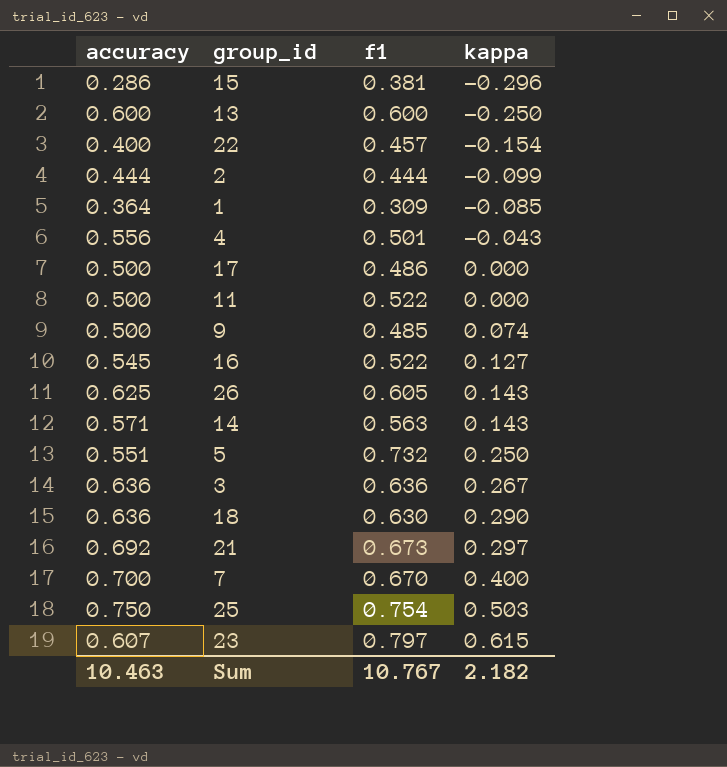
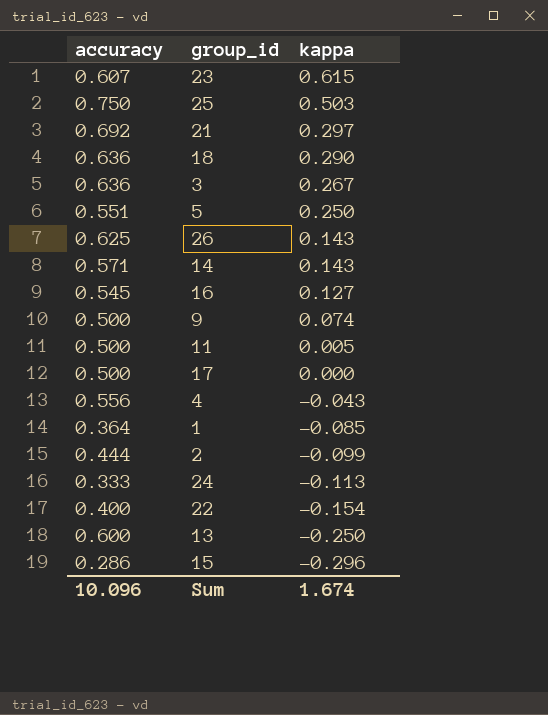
row order: kappa ascending -> kappa descending
column f1 | position: 3 -> none
row 7: 0.700 | 0.670 | 0.400 -> none
11 | kappa: 0.000 -> 0.005
row 24: none -> 0.333 | -0.113
Sum | accuracy: 10.463 -> 10.096
Sum | kappa: 2.182 -> 1.674

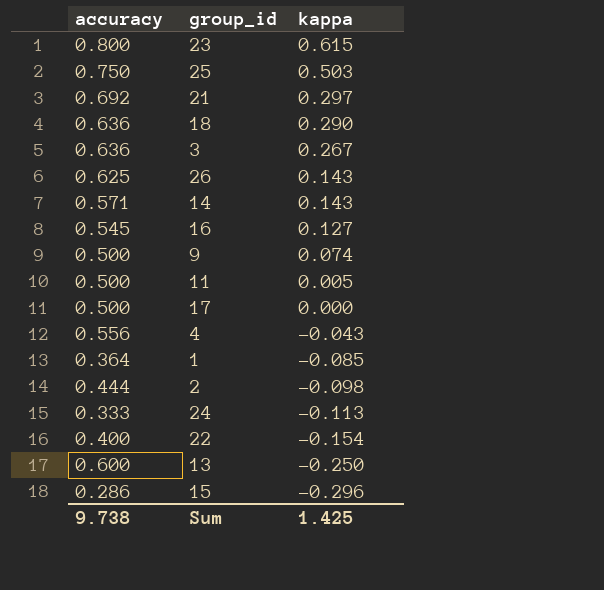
row 5: 0.551 | 0.250 -> none
23 | accuracy: 0.607 -> 0.800
2 | kappa: -0.099 -> -0.098
Sum | accuracy: 10.096 -> 9.738
Sum | kappa: 1.674 -> 1.425

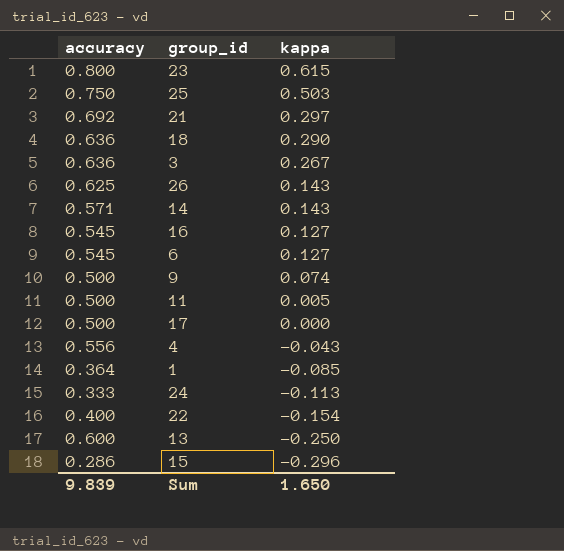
row 2: 0.444 | -0.098 -> none
row 6: none -> 0.545 | 0.127
Sum | accuracy: 9.738 -> 9.839
Sum | kappa: 1.425 -> 1.650

